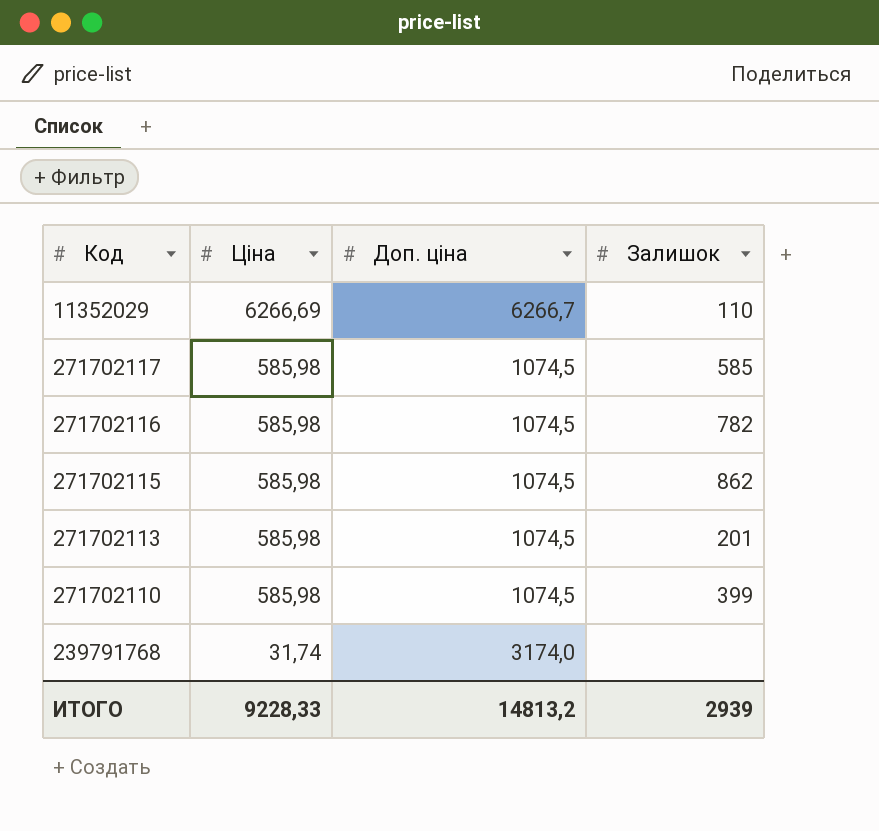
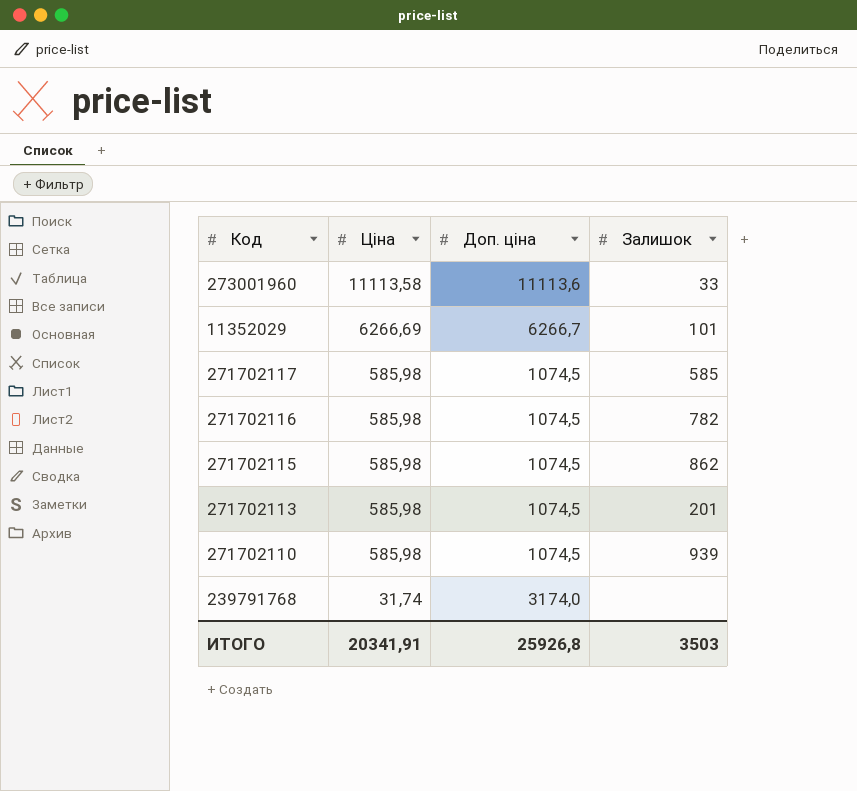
row 273001960: none -> 11113,58 | 11113,6 | 33
11352029 | Залишок: 110 -> 101
271702110 | Залишок: 399 -> 939
ИТОГО | Ціна: 9228,33 -> 20341,91
ИТОГО | Доп. ціна: 14813,2 -> 25926,8
ИТОГО | Залишок: 2939 -> 3503

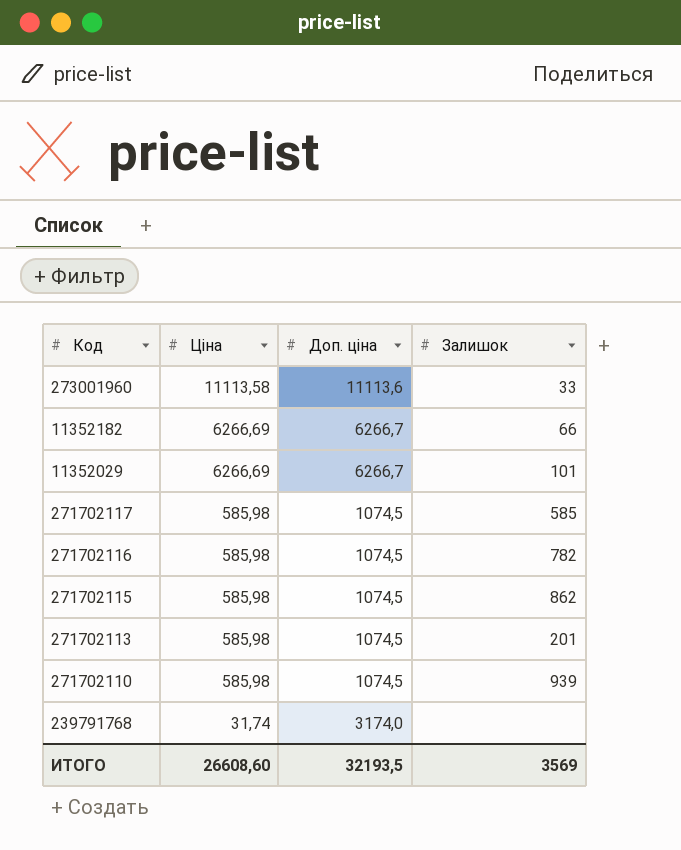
row 11352182: none -> 6266,69 | 6266,7 | 66
ИТОГО | Ціна: 20341,91 -> 26608,60
ИТОГО | Доп. ціна: 25926,8 -> 32193,5
ИТОГО | Залишок: 3503 -> 3569

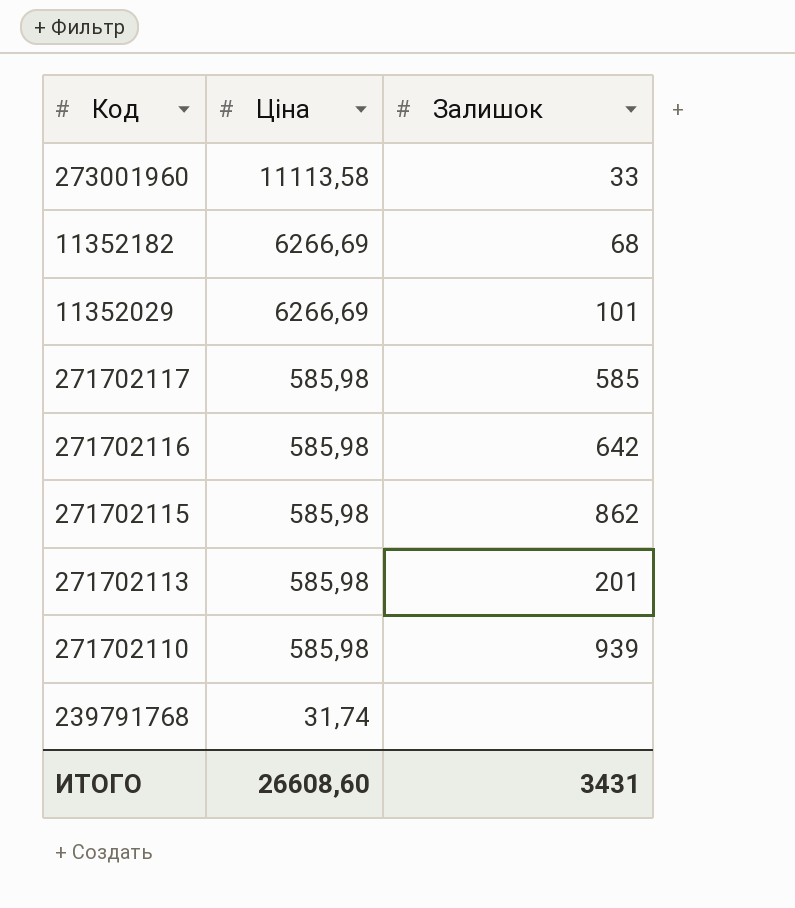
column Доп. ціна | position: 3 -> none
11352182 | Залишок: 66 -> 68
271702116 | Залишок: 782 -> 642
ИТОГО | Залишок: 3569 -> 3431

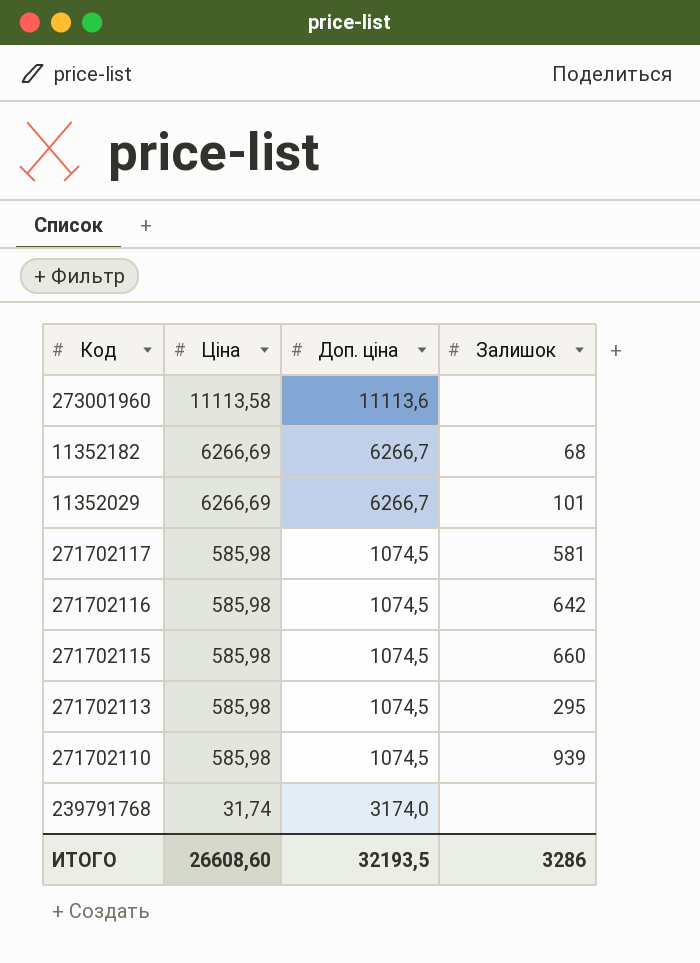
column Доп. ціна | position: none -> 3
273001960 | Залишок: 33 -> none
271702117 | Залишок: 585 -> 581
271702115 | Залишок: 862 -> 660
271702113 | Залишок: 201 -> 295
ИТОГО | Залишок: 3431 -> 3286

